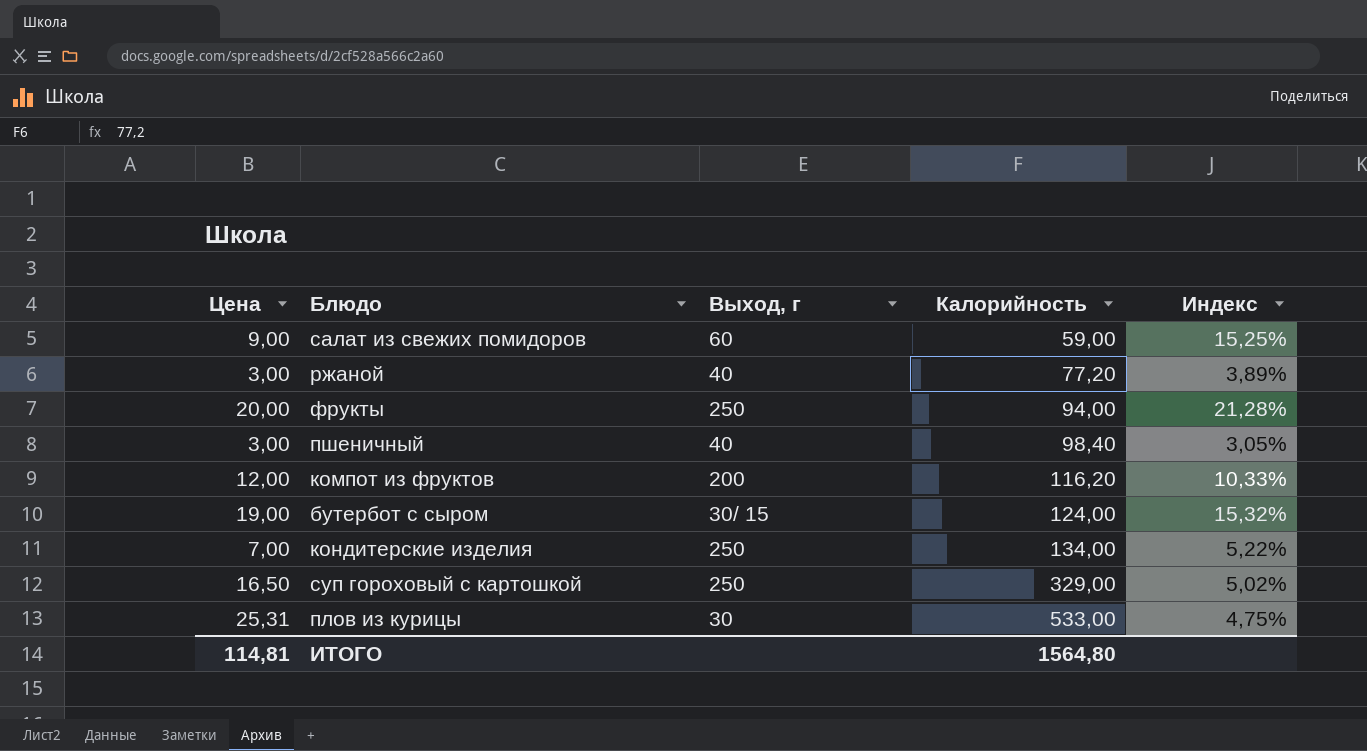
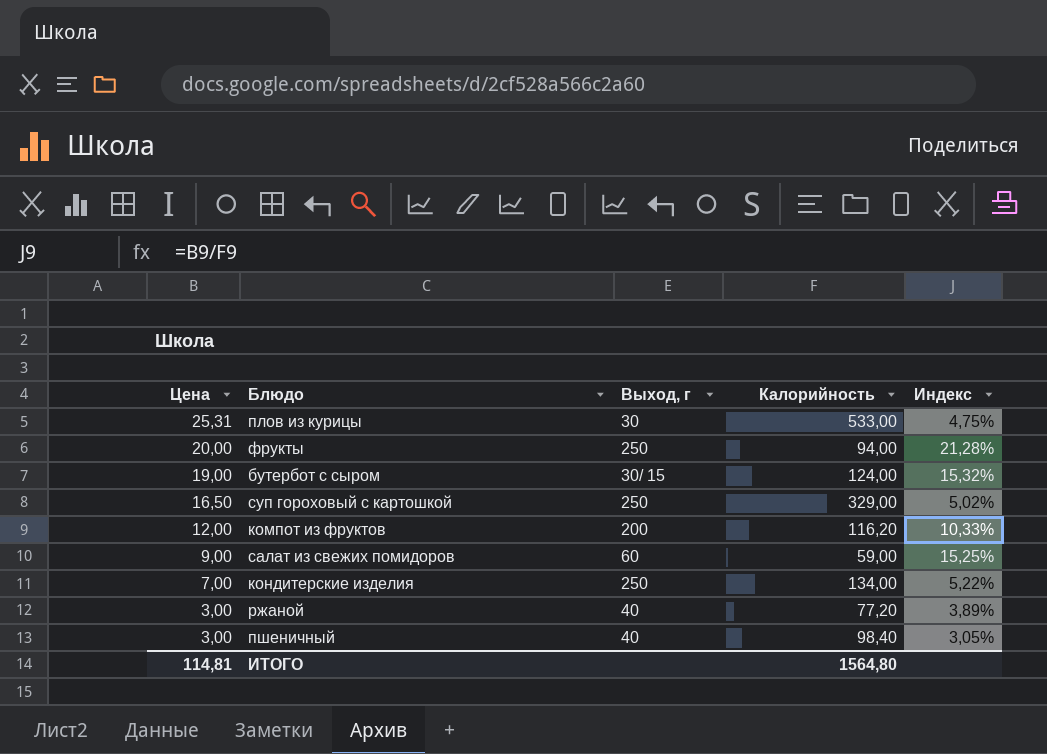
row order: Калорийность ascending -> Цена descending

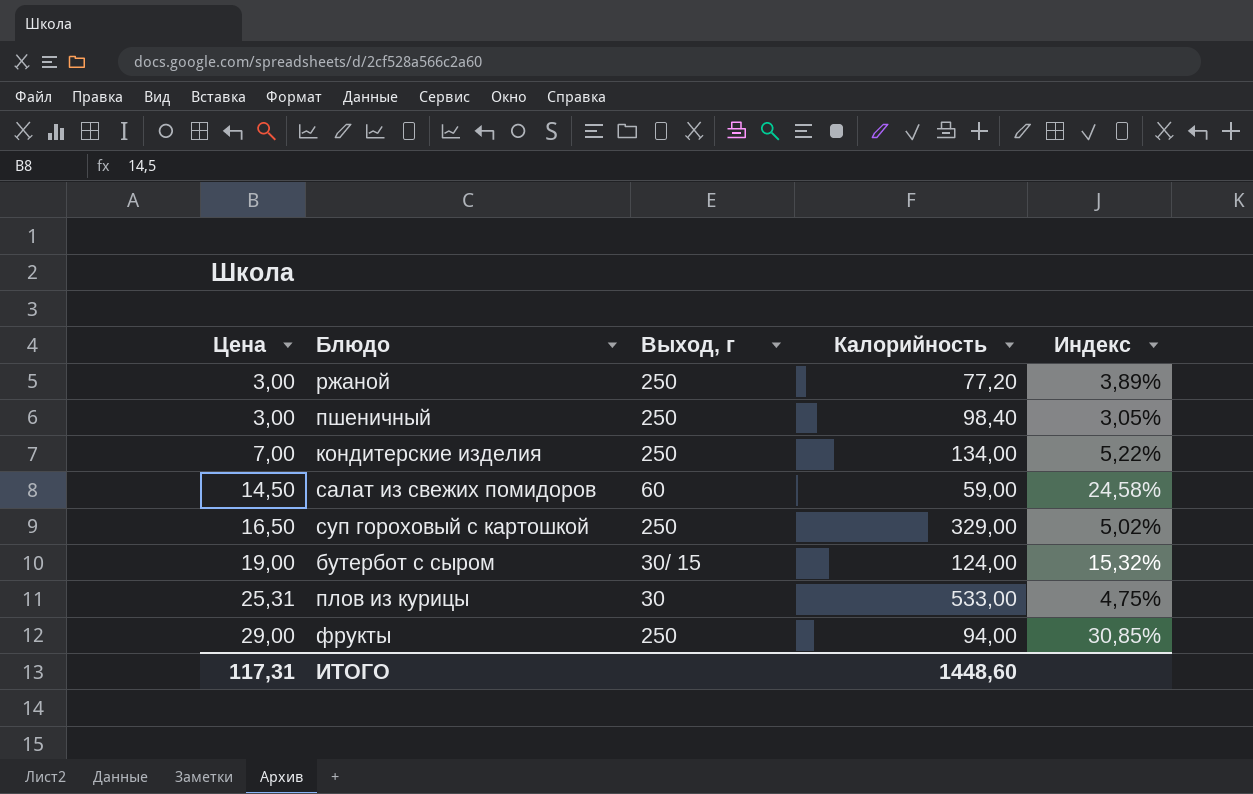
row order: Цена descending -> Цена ascending
row компот из фруктов: 12,00 | 200 | 116,20 | 10,33% -> none
ржаной | Выход, г: 40 -> 250
пшеничный | Выход, г: 40 -> 250
салат из свежих помидоров | Цена: 9,00 -> 14,50
салат из свежих помидоров | Индекс: 15,25% -> 24,58%
фрукты | Цена: 20,00 -> 29,00
фрукты | Индекс: 21,28% -> 30,85%
ИТОГО | Цена: 114,81 -> 117,31
ИТОГО | Калорийность: 1564,80 -> 1448,60

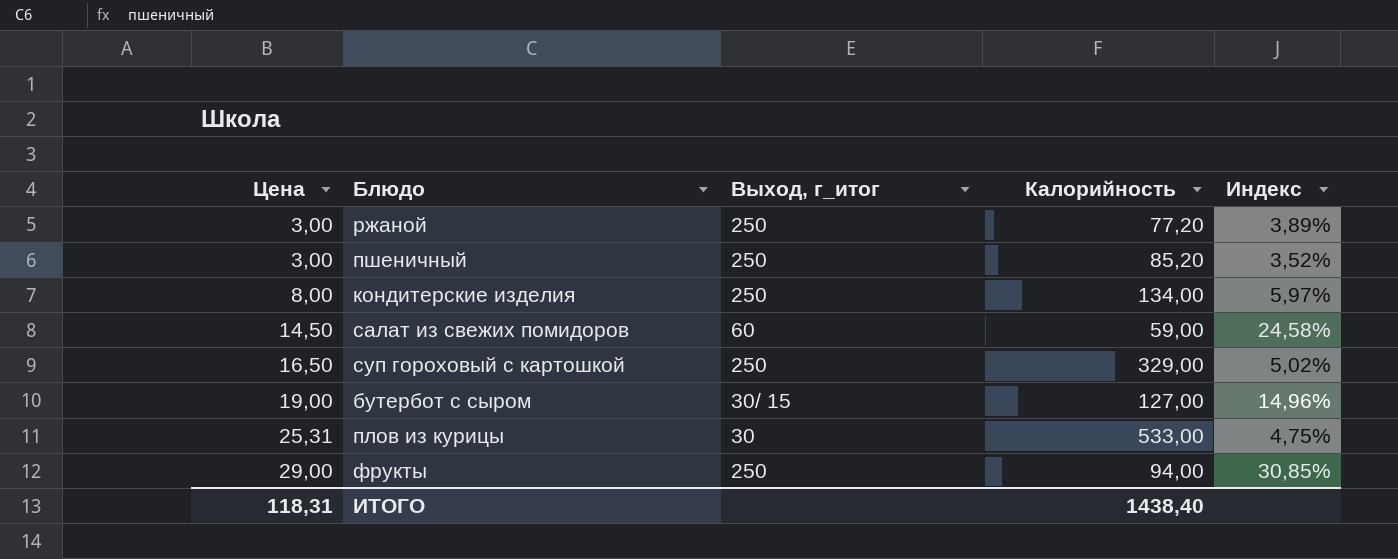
column name: Выход, г -> Выход, г_итог
пшеничный | Калорийность: 98,40 -> 85,20
пшеничный | Индекс: 3,05% -> 3,52%
кондитерские изделия | Цена: 7,00 -> 8,00
кондитерские изделия | Индекс: 5,22% -> 5,97%
бутербот с сыром | Калорийность: 124,00 -> 127,00
бутербот с сыром | Индекс: 15,32% -> 14,96%
ИТОГО | Цена: 117,31 -> 118,31
ИТОГО | Калорийность: 1448,60 -> 1438,40

